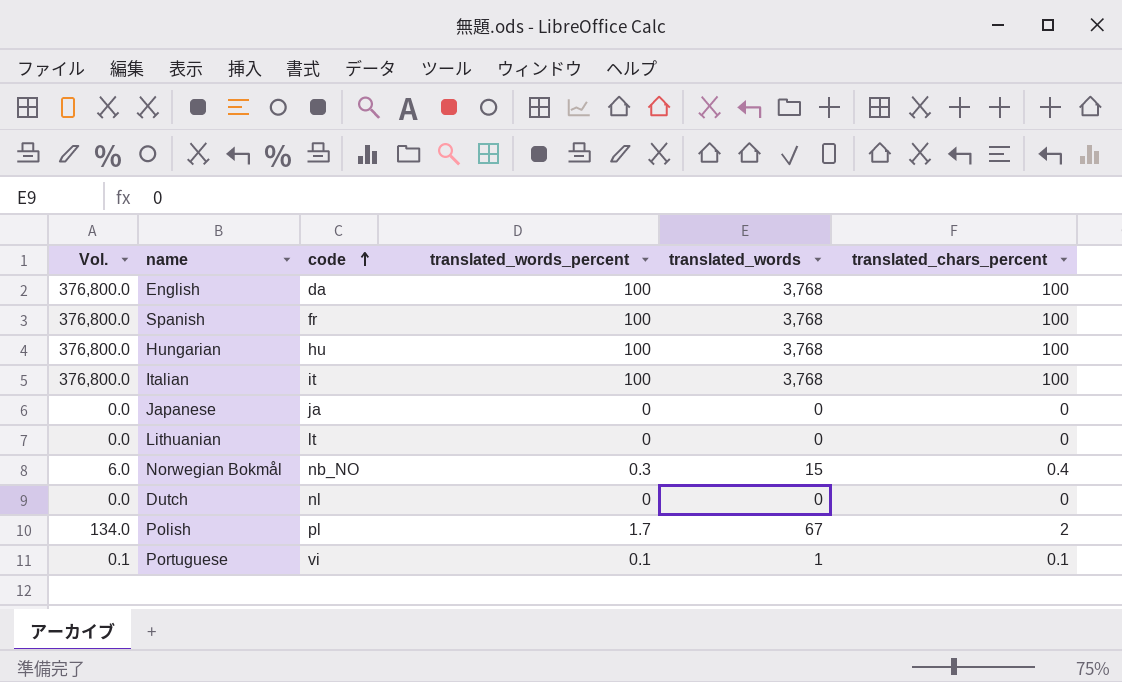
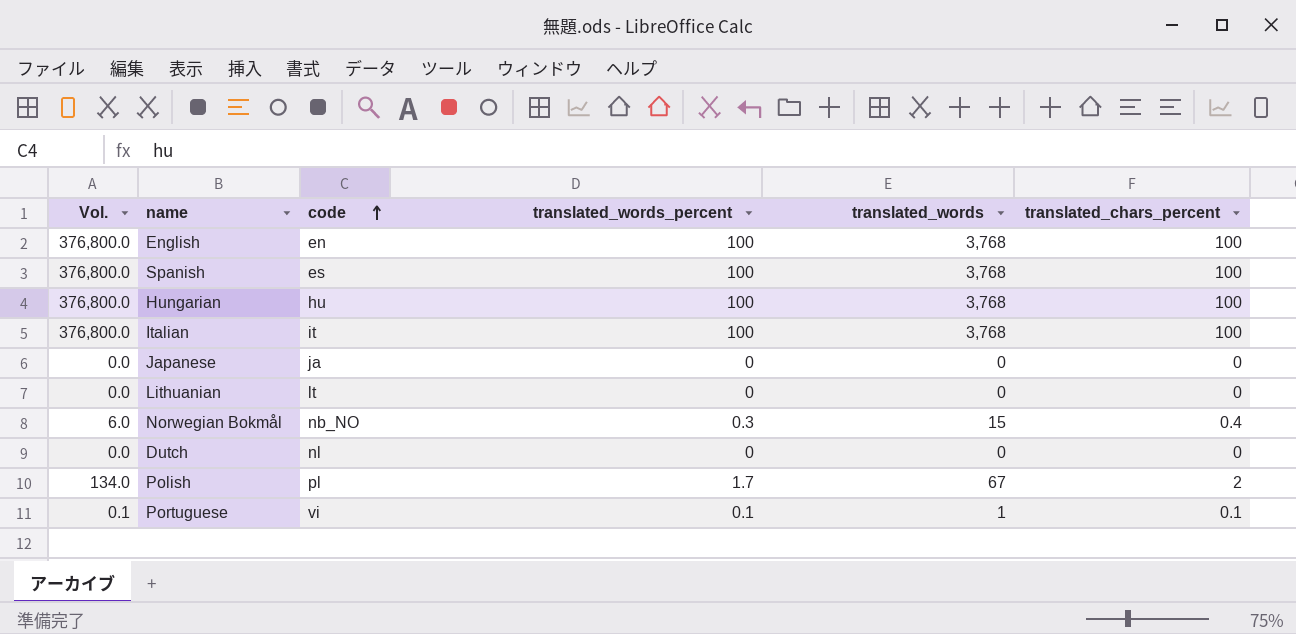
English | code: da -> en
Spanish | code: fr -> es

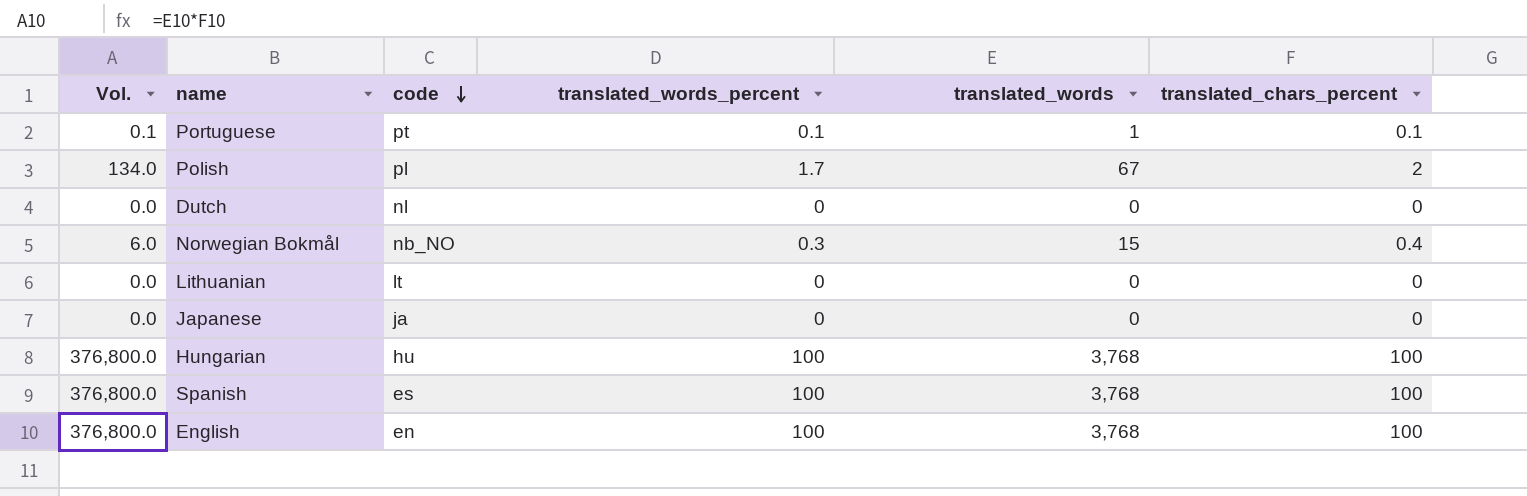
row order: code ascending -> code descending
row Italian: 376,800.0 | it | 100 | 3,768 | 100 -> none
Portuguese | code: vi -> pt

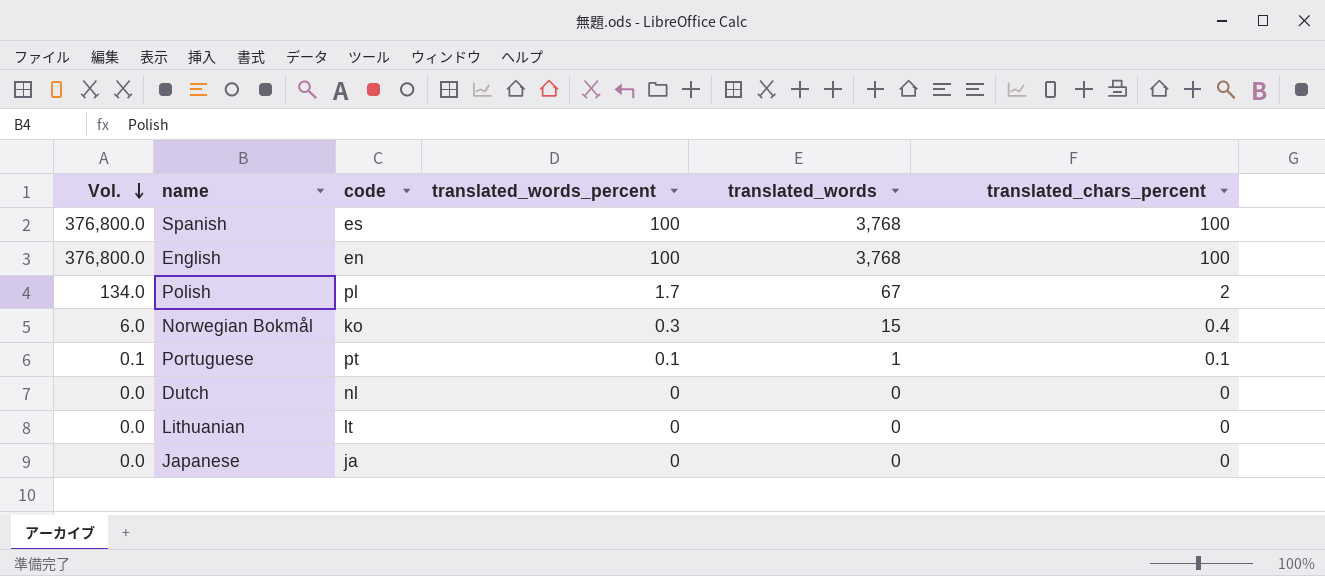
row order: code descending -> Vol. descending
row Hungarian: 376,800.0 | hu | 100 | 3,768 | 100 -> none
Norwegian Bokmål | code: nb_NO -> ko

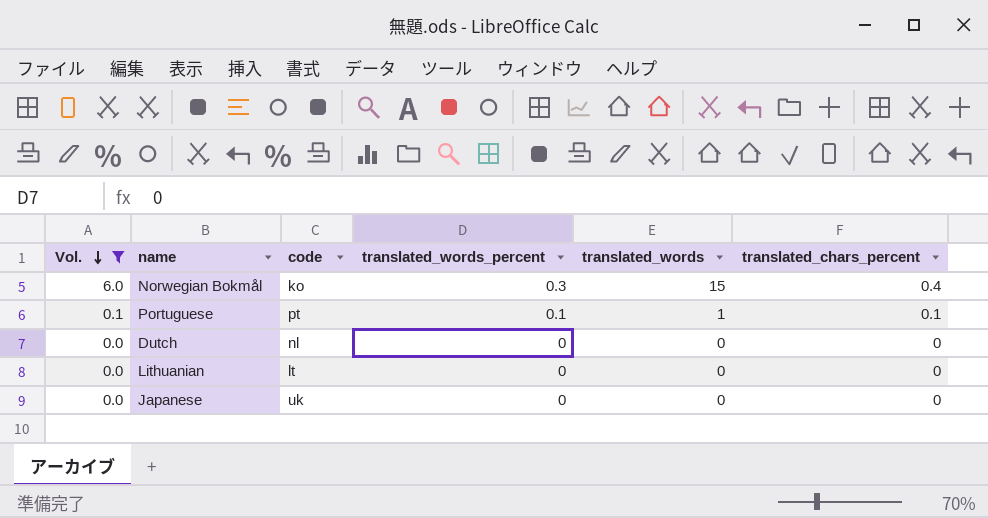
filter: none -> Vol. <= 6.0
Japanese | code: ja -> uk

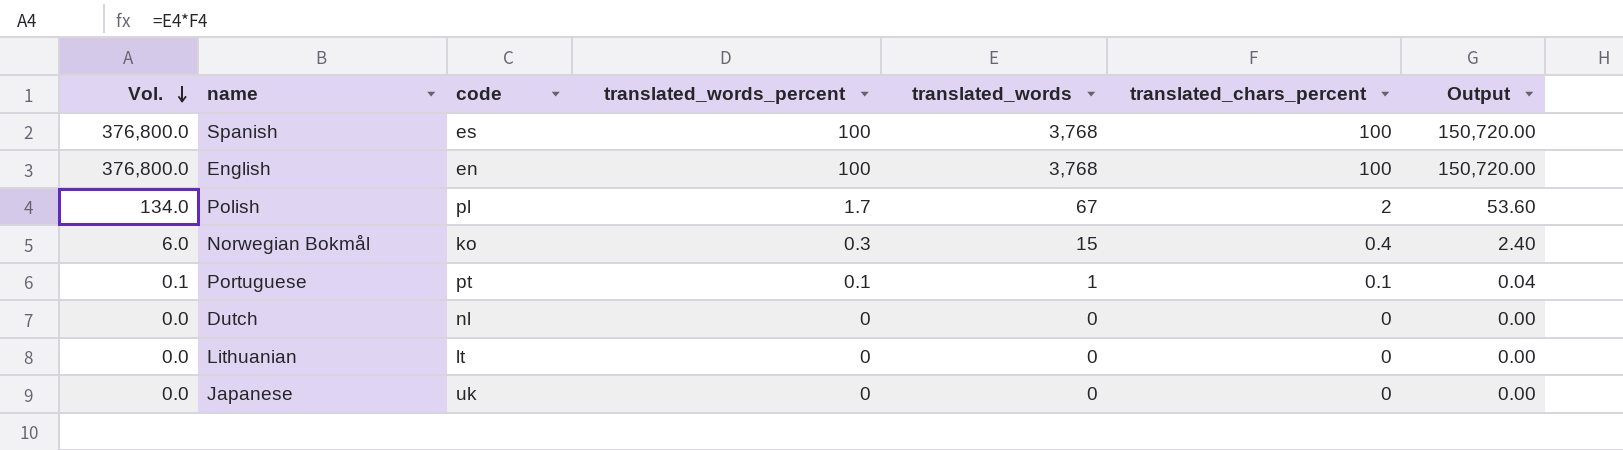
filter: Vol. <= 6.0 -> none
column Output | formula: none -> [Vol.] * 0.4

